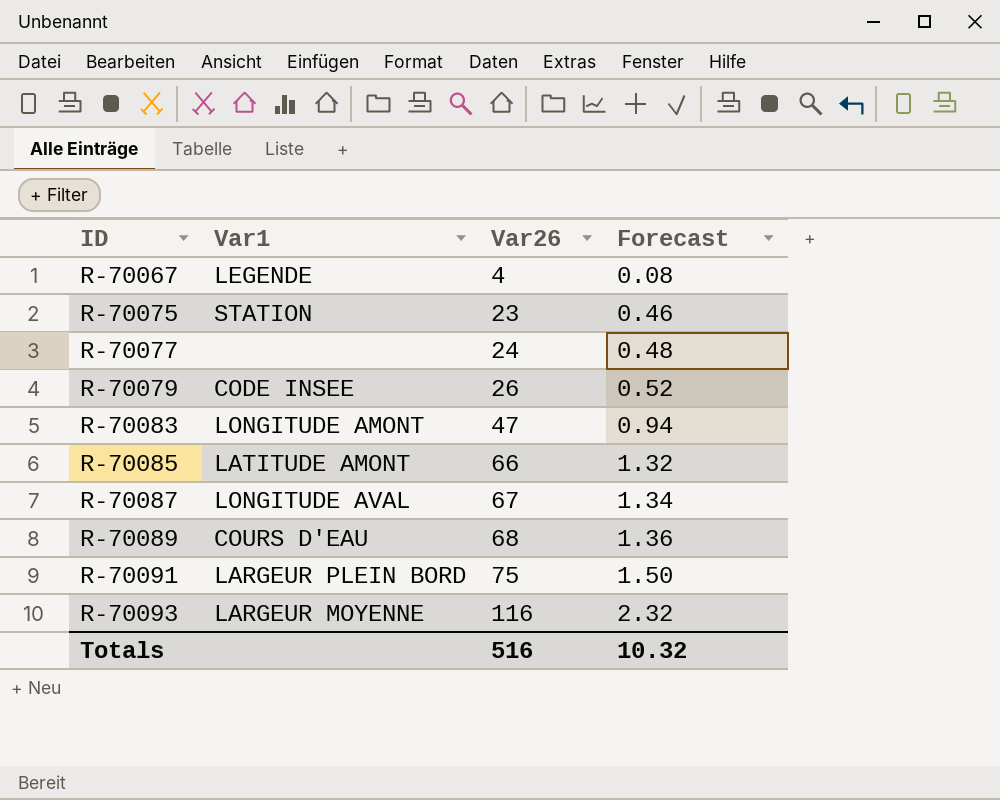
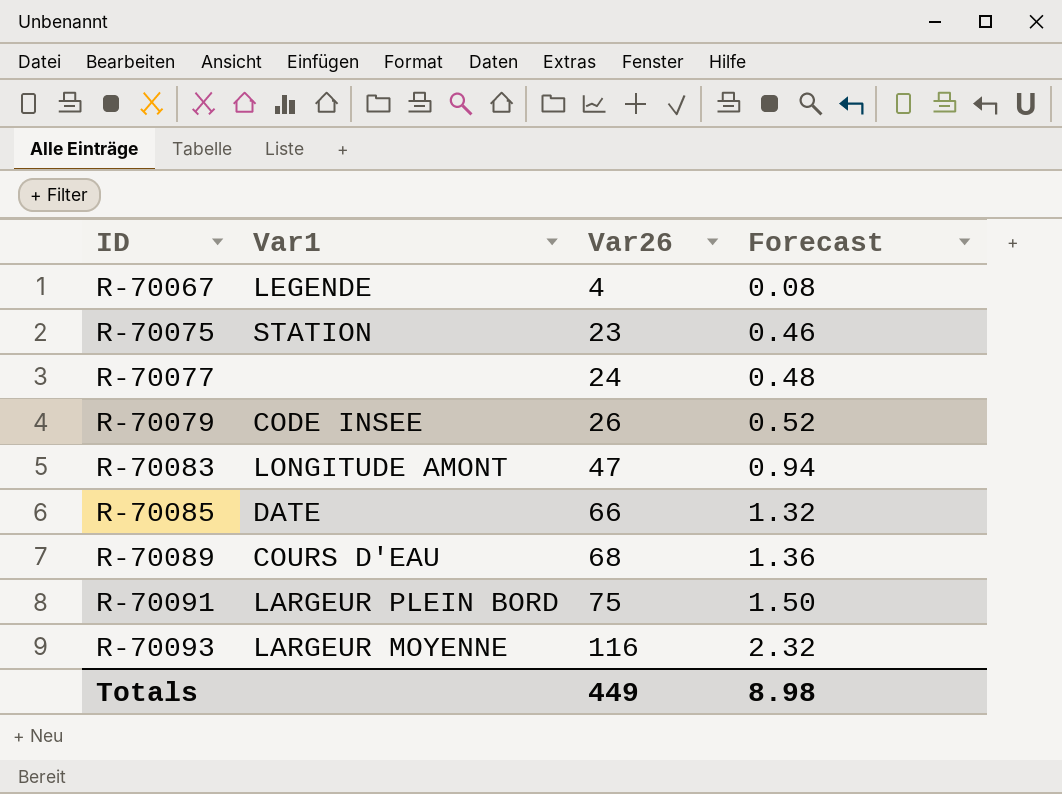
row R-70087: LONGITUDE AVAL | 67 | 1.34 -> none
R-70085 | Var1: LATITUDE AMONT -> DATE
Totals | Var26: 516 -> 449
Totals | Forecast: 10.32 -> 8.98

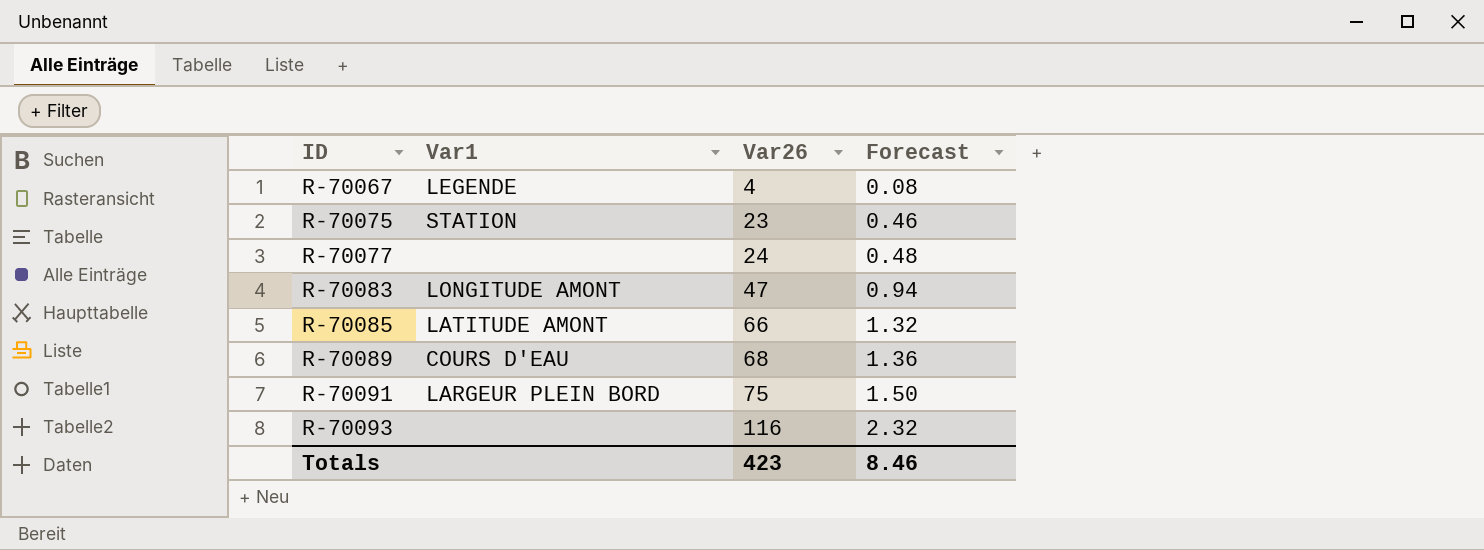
row R-70079: CODE INSEE | 26 | 0.52 -> none
R-70085 | Var1: DATE -> LATITUDE AMONT
R-70093 | Var1: LARGEUR MOYENNE -> none
Totals | Var26: 449 -> 423
Totals | Forecast: 8.98 -> 8.46

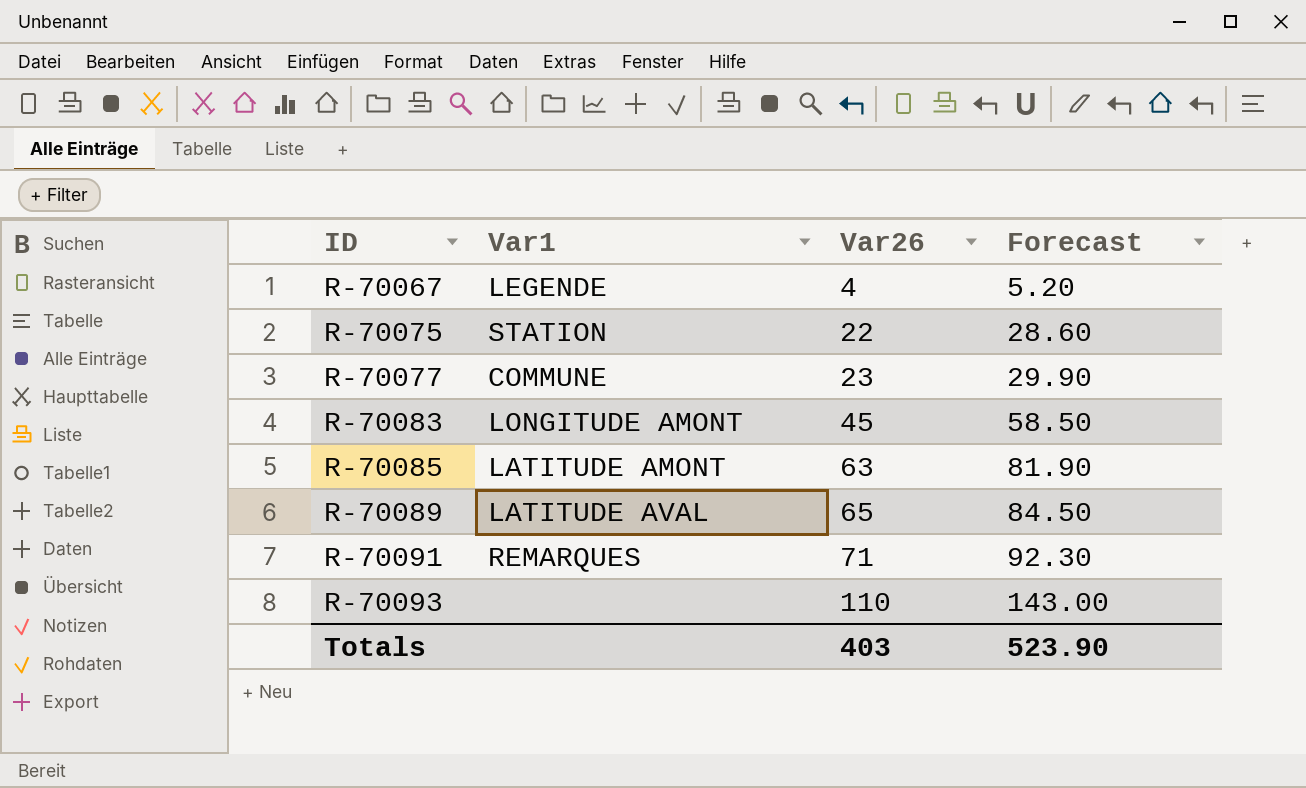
column Forecast | formula: [Var26] * 0.02 -> [Var26] * 1.3
R-70075 | Var26: 23 -> 22
R-70077 | Var1: none -> COMMUNE
R-70077 | Var26: 24 -> 23
R-70083 | Var26: 47 -> 45
R-70085 | Var26: 66 -> 63
R-70089 | Var1: COURS D'EAU -> LATITUDE AVAL
R-70089 | Var26: 68 -> 65
R-70091 | Var1: LARGEUR PLEIN BORD -> REMARQUES
R-70091 | Var26: 75 -> 71
R-70093 | Var26: 116 -> 110
Totals | Var26: 423 -> 403
Totals | Forecast: 8.46 -> 523.90

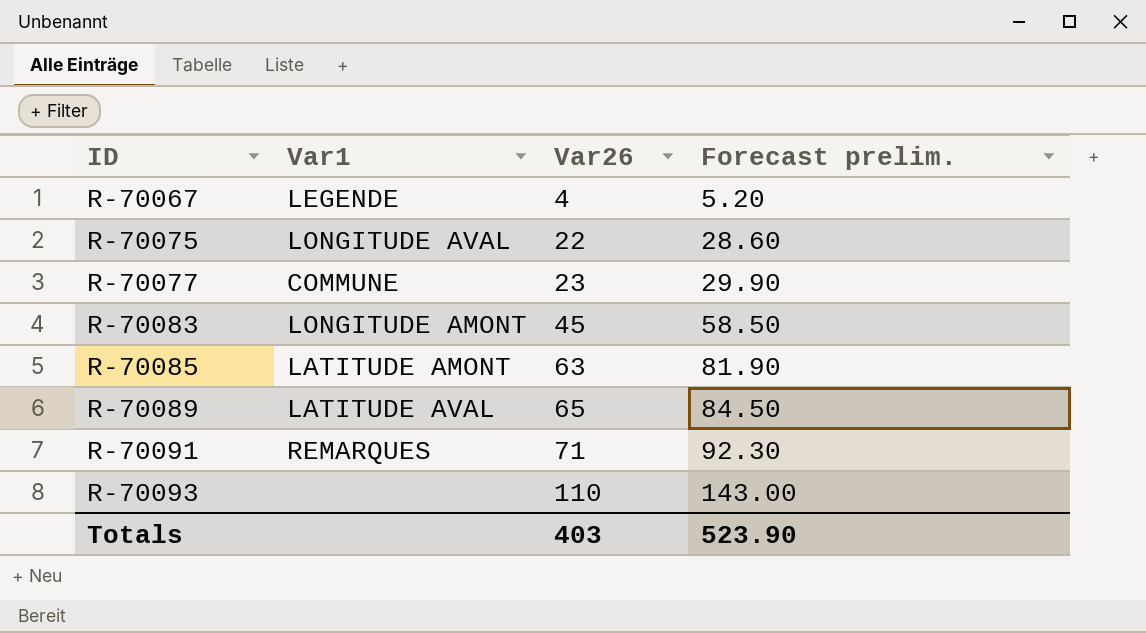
column name: Forecast -> Forecast prelim.
R-70075 | Var1: STATION -> LONGITUDE AVAL

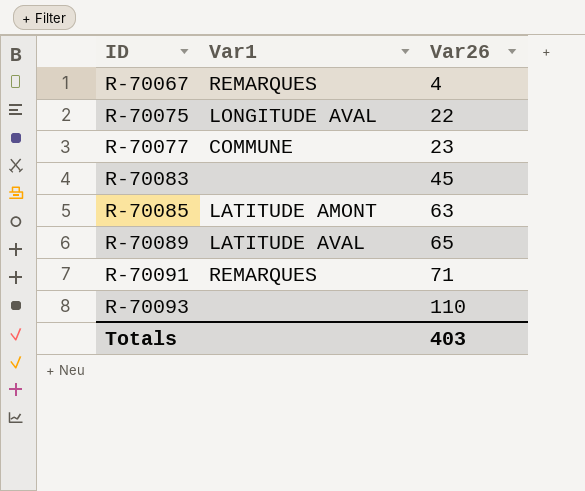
column Forecast prelim. | formula: [Var26] * 1.3 -> none
R-70067 | Var1: LEGENDE -> REMARQUES
R-70083 | Var1: LONGITUDE AMONT -> none

